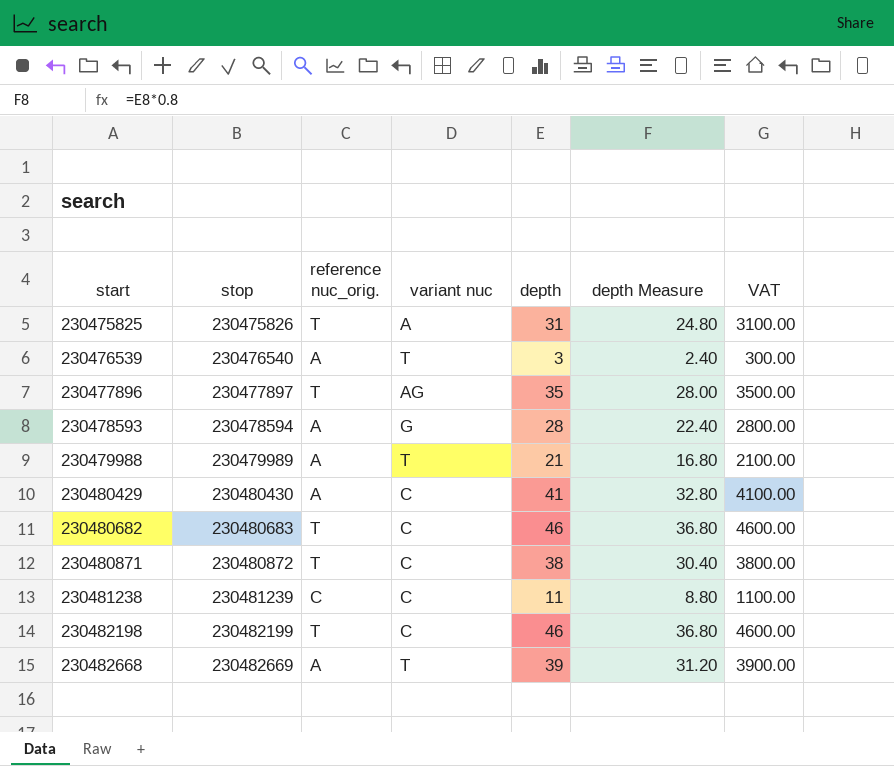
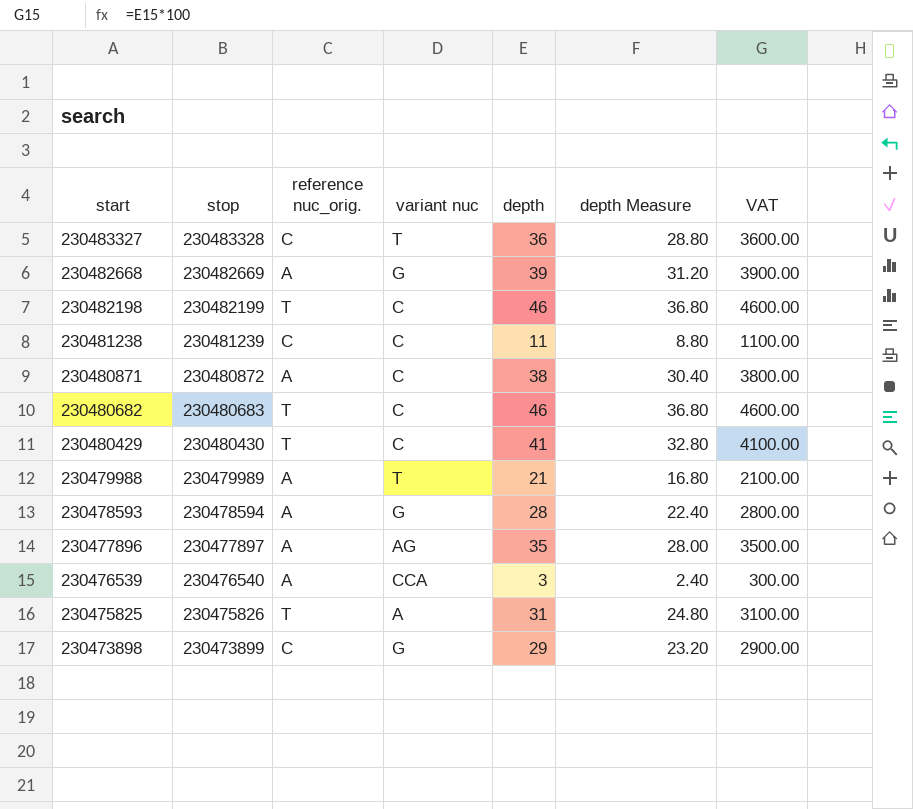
row order: start ascending -> start descending
row 230483327: none -> 230483328 | C | T | 36 | 28.80 | 3600.00
230482668 | variant nuc: T -> G
230480871 | reference nuc_orig.: T -> A
230480429 | reference nuc_orig.: A -> T
230477896 | reference nuc_orig.: T -> A
230476539 | variant nuc: T -> CCA
row 230473898: none -> 230473899 | C | G | 29 | 23.20 | 2900.00

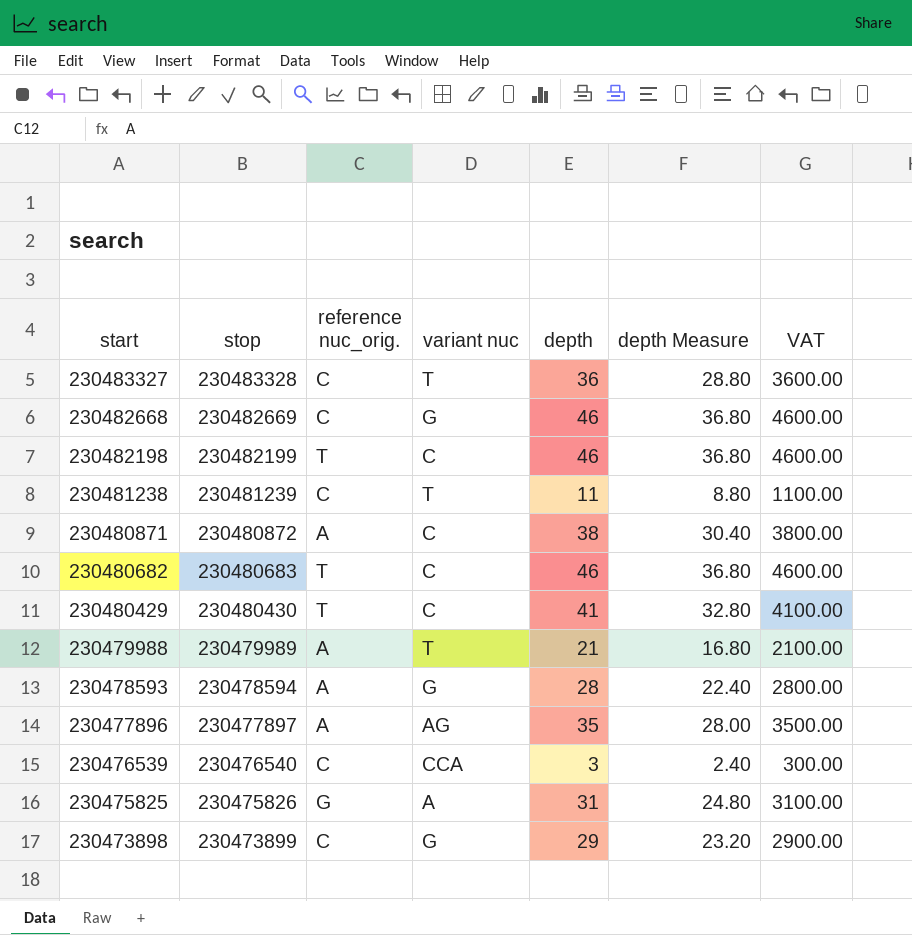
230482668 | reference nuc_orig.: A -> C
230482668 | depth: 39 -> 46
230482668 | depth Measure: 31.20 -> 36.80
230482668 | VAT: 3900.00 -> 4600.00
230481238 | variant nuc: C -> T
230476539 | reference nuc_orig.: A -> C
230475825 | reference nuc_orig.: T -> G

